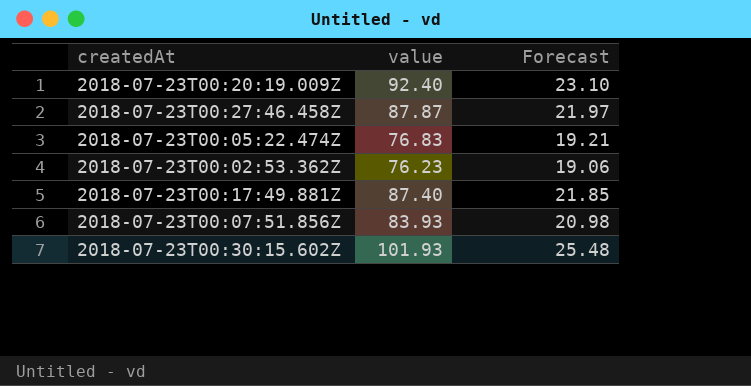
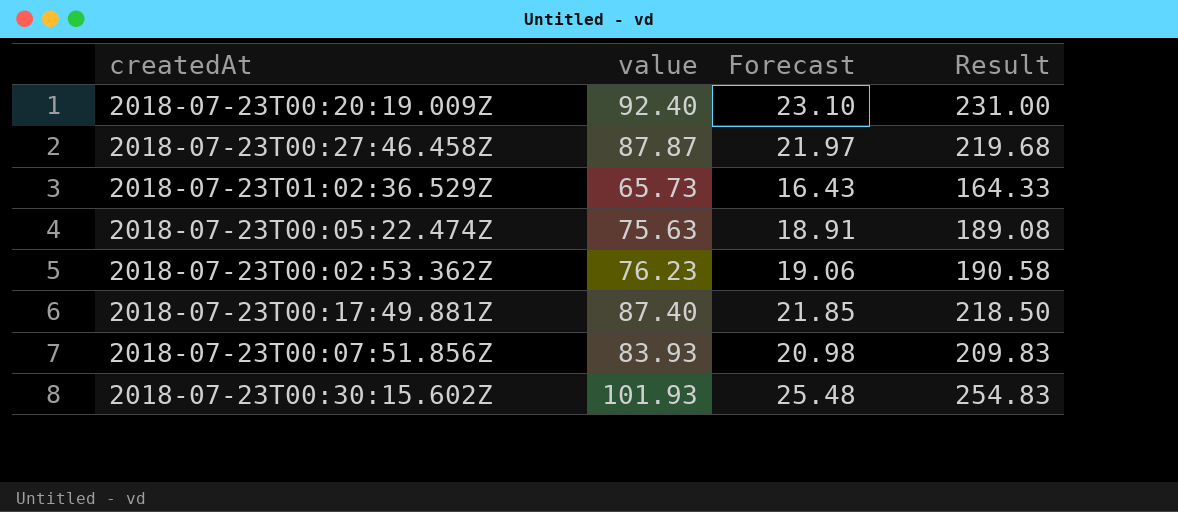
column Result | formula: none -> [value] * 2.5
row 2018-07-23T01:02:36.529Z: none -> 65.73 | 16.43 | 164.33
2018-07-23T00:05:22.474Z | value: 76.83 -> 75.63
2018-07-23T00:05:22.474Z | Forecast: 19.21 -> 18.91

